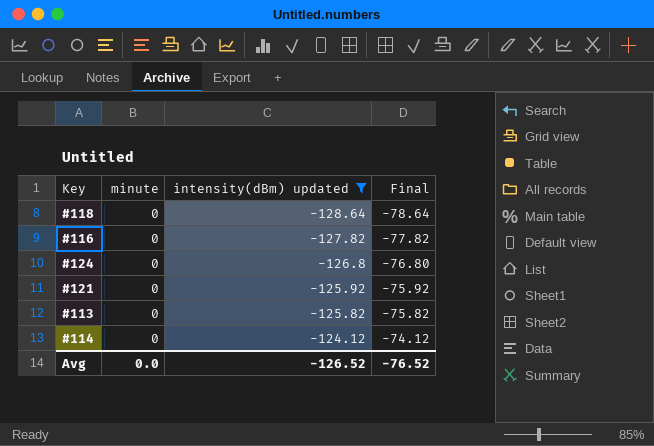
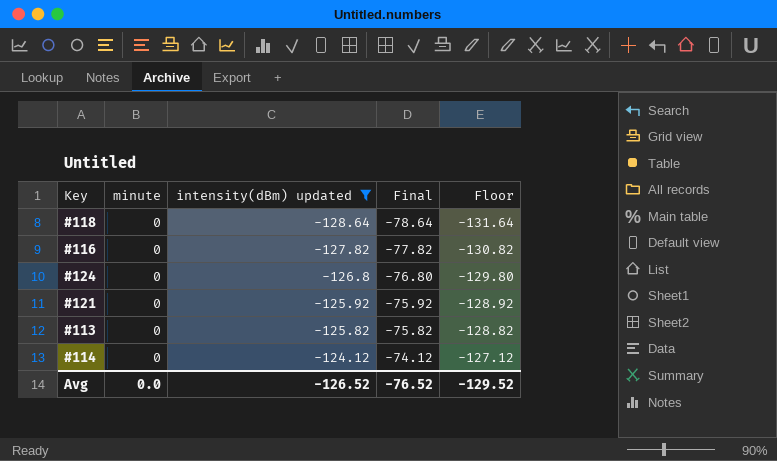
column Floor | formula: none -> [intensity(dBm) updated] - 3

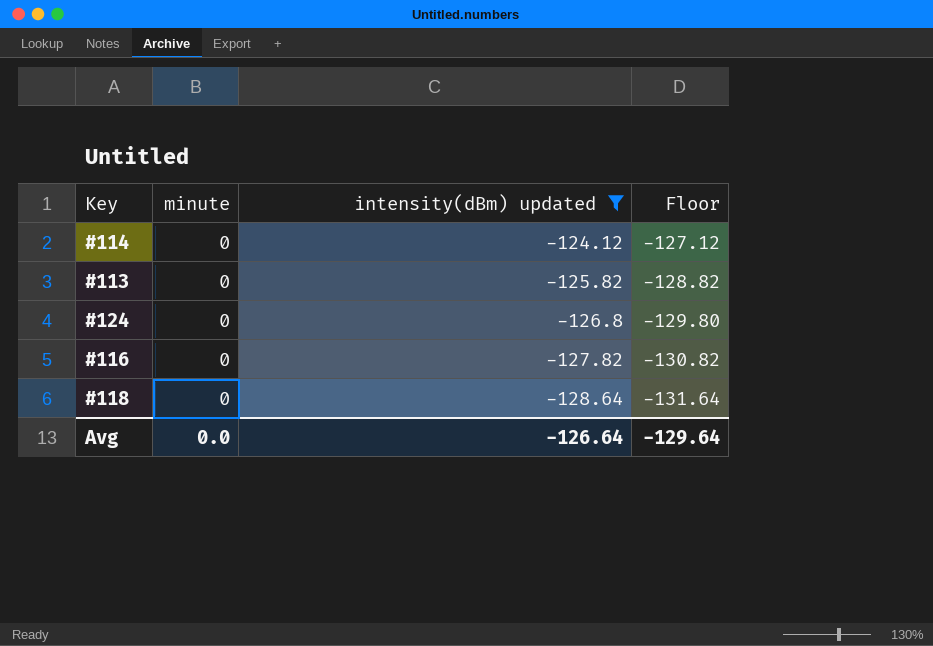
row order: intensity(dBm) updated ascending -> intensity(dBm) updated descending
column Final | formula: [intensity(dBm) updated] + 50 -> none
row #121: 0 | -125.92 | -75.92 | -128.92 -> none
Avg | intensity(dBm) updated: -126.52 -> -126.64
Avg | Floor: -129.52 -> -129.64

